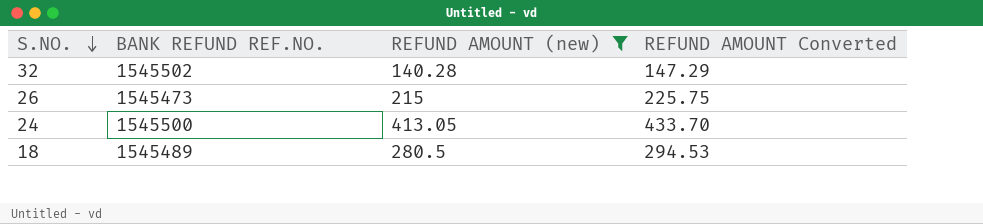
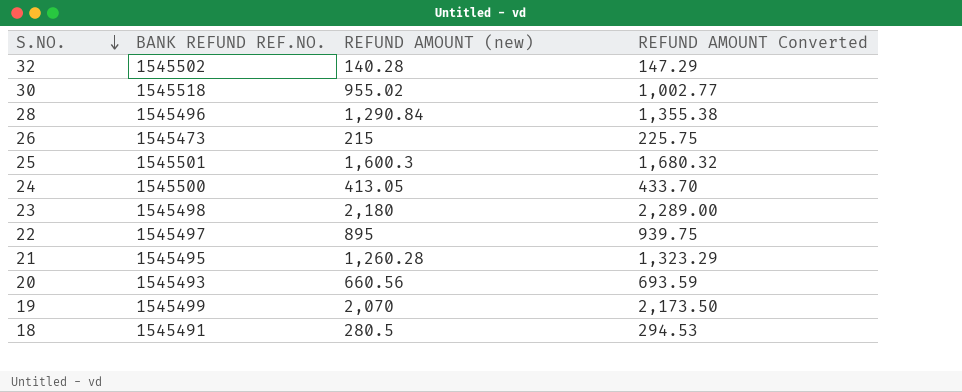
filter: REFUND AMOUNT (new) <= 413.05 -> none
18 | BANK REFUND REF.NO.: 1545489 -> 1545491

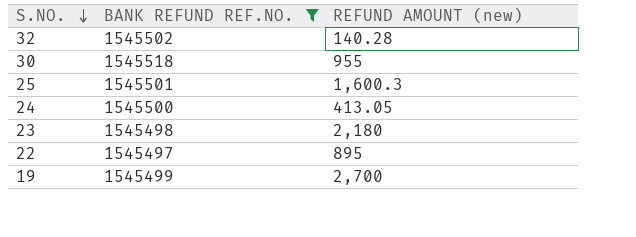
filter: none -> BANK REFUND REF.NO. >= 1545497
column REFUND AMOUNT Converted | formula: [REFUND AMOUNT (new)] * 1.05 -> none
30 | REFUND AMOUNT (new): 955.02 -> 955
19 | REFUND AMOUNT (new): 2,070 -> 2,700

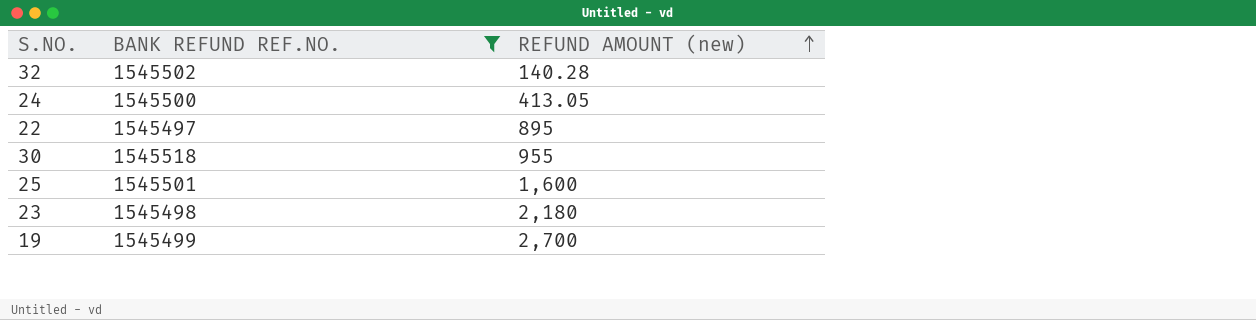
row order: S.NO. descending -> REFUND AMOUNT (new) ascending
25 | REFUND AMOUNT (new): 1,600.3 -> 1,600

